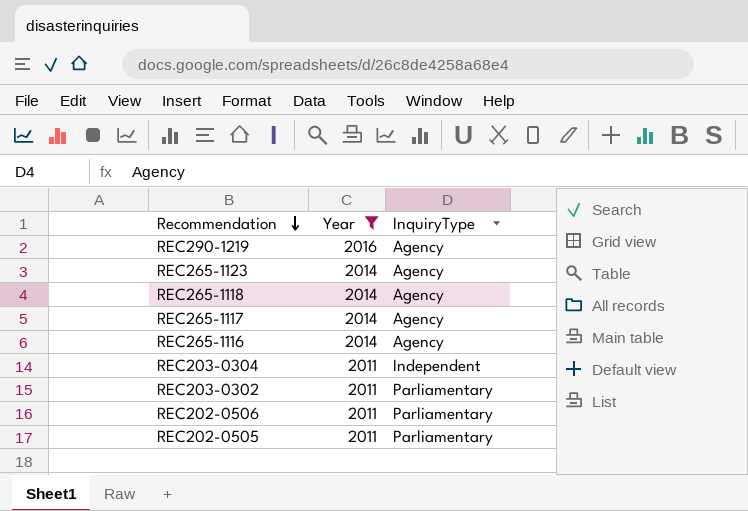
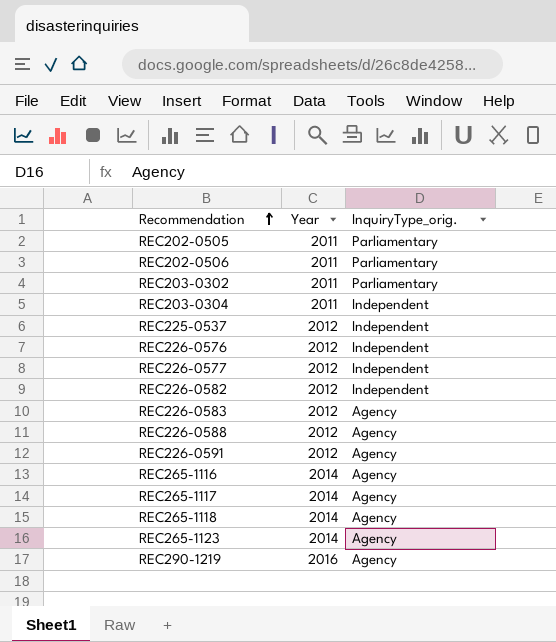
filter: Year != 2012 -> none
row order: Recommendation descending -> Recommendation ascending
column name: InquiryType -> InquiryType_orig.

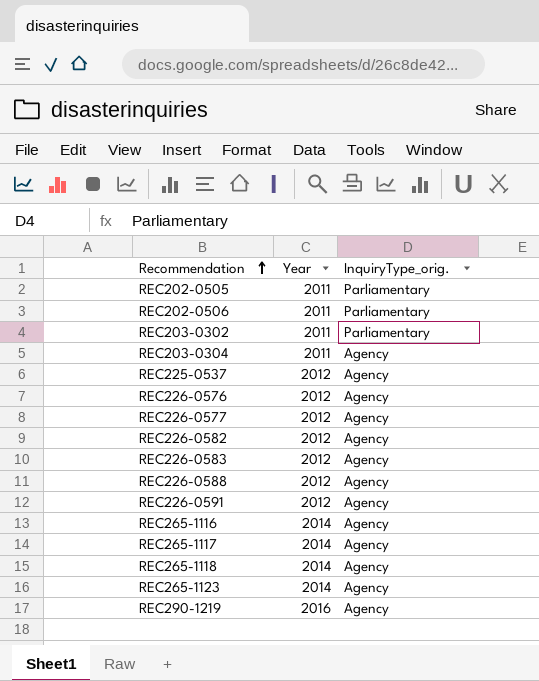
REC203-0304 | InquiryType_orig.: Independent -> Agency
REC225-0537 | InquiryType_orig.: Independent -> Agency
REC226-0576 | InquiryType_orig.: Independent -> Agency
REC226-0577 | InquiryType_orig.: Independent -> Agency
REC226-0582 | InquiryType_orig.: Independent -> Agency

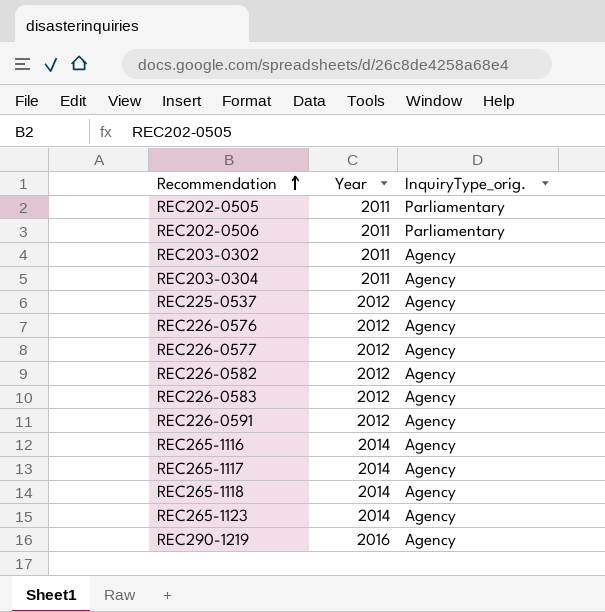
row REC226-0588: 2012 | Agency -> none
REC203-0302 | InquiryType_orig.: Parliamentary -> Agency

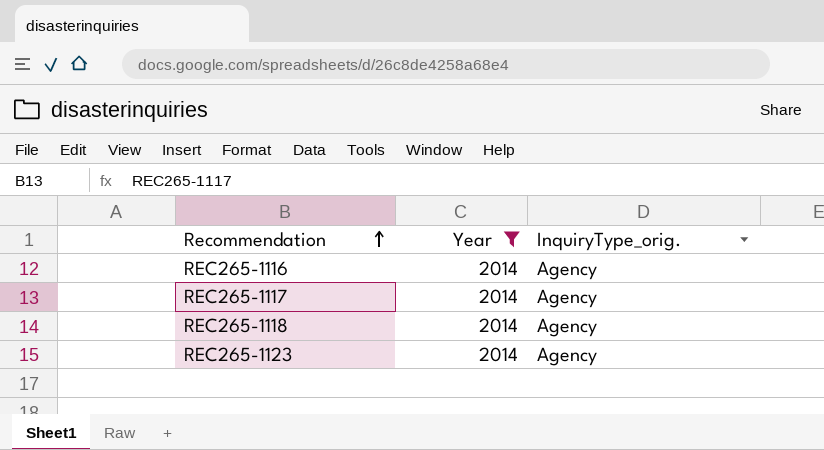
filter: none -> Year = 2014

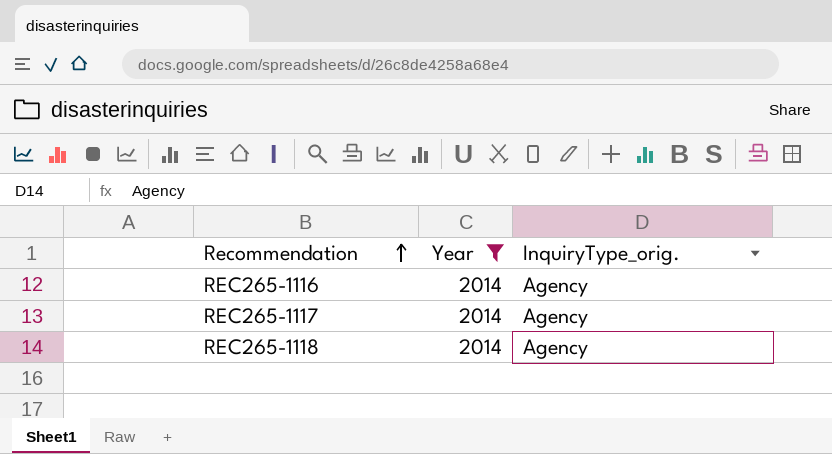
row REC265-1123: 2014 | Agency -> none

